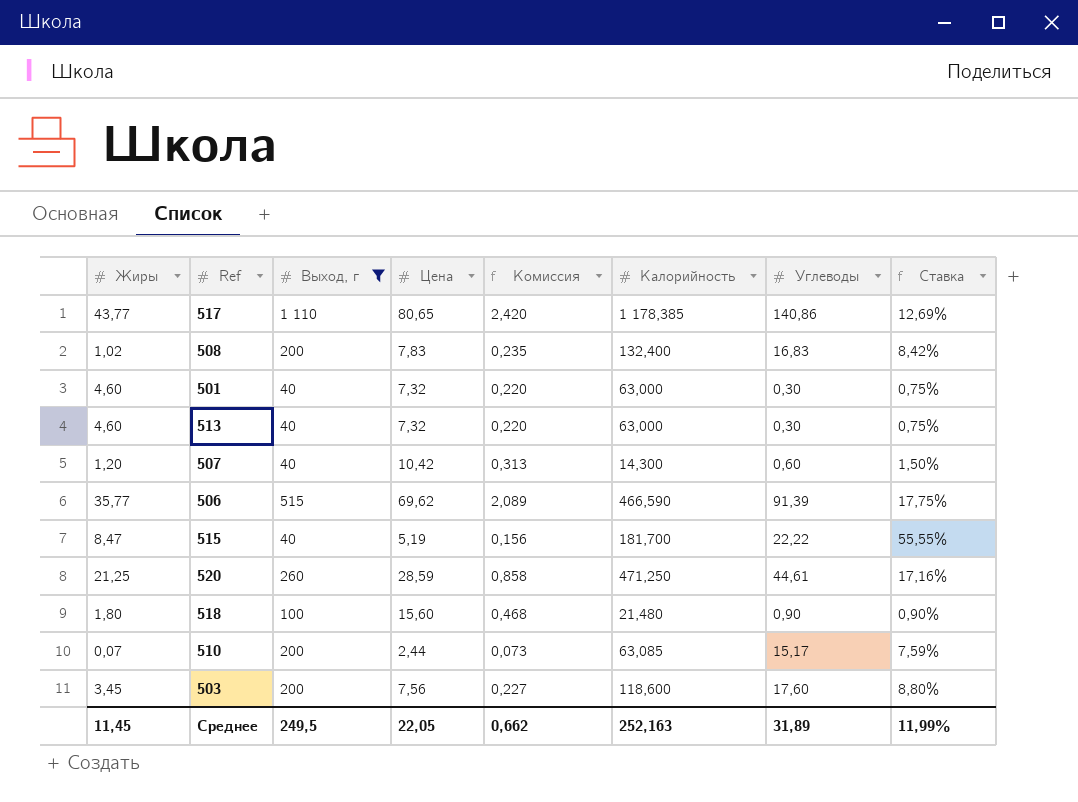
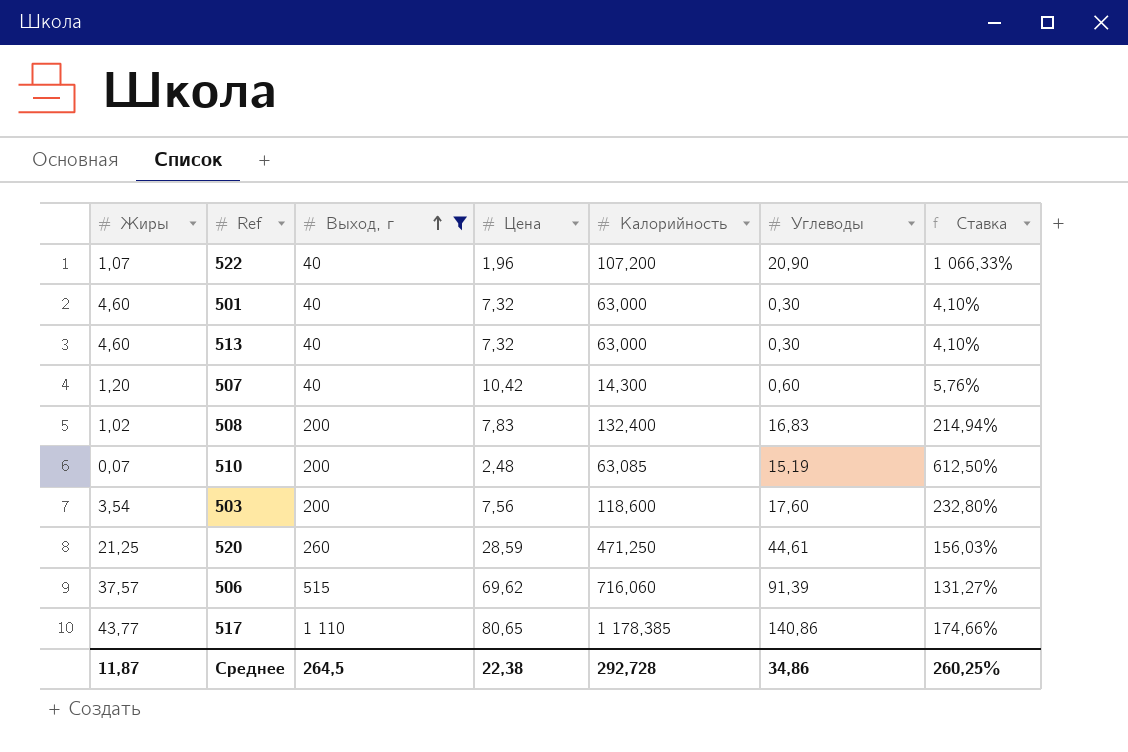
row order: none -> Выход, г ascending
column Комиссия | formula: [Цена] * 0,03 -> none
column Ставка | formula: [Углеводы] / [Выход, г] -> [Углеводы] / [Цена]
row 515: 8,47 | 40 | 5,19 | 0,156 | 181,700 | 22,22 | 55,55% -> none
row 518: 1,80 | 100 | 15,60 | 0,468 | 21,480 | 0,90 | 0,90% -> none
row 522: none -> 1,07 | 40 | 1,96 | 107,200 | 20,90 | 1 066,33%
510 | Цена: 2,44 -> 2,48
510 | Углеводы: 15,17 -> 15,19
503 | Жиры: 3,45 -> 3,54
506 | Жиры: 35,77 -> 37,57
506 | Калорийность: 466,590 -> 716,060
Среднее | Жиры: 11,45 -> 11,87
Среднее | Выход, г: 249,5 -> 264,5
Среднее | Цена: 22,05 -> 22,38
Среднее | Калорийность: 252,163 -> 292,728
Среднее | Углеводы: 31,89 -> 34,86
Среднее | Ставка: 11,99% -> 260,25%

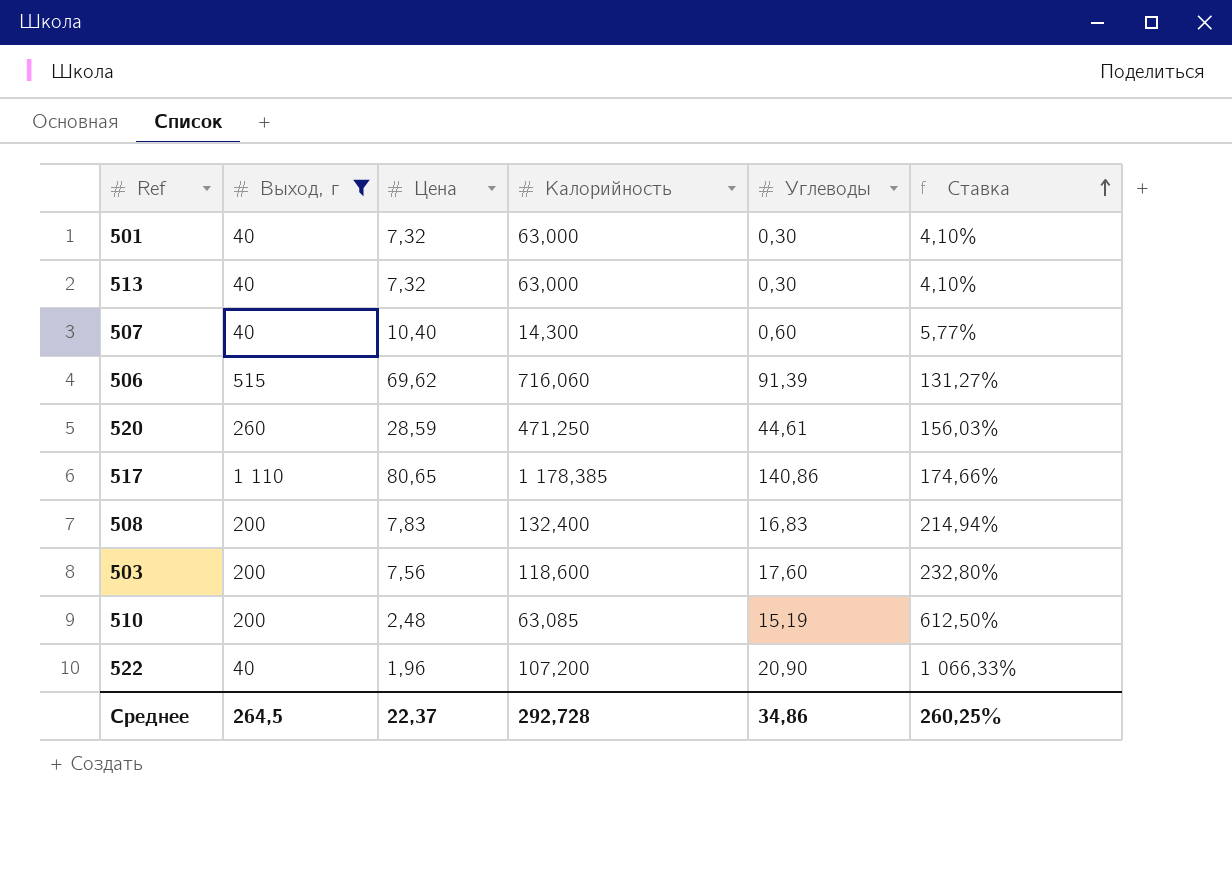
row order: Выход, г ascending -> Ставка ascending
column Жиры | position: 1 -> none
507 | Цена: 10,42 -> 10,40
507 | Ставка: 5,76% -> 5,77%
Среднее | Цена: 22,38 -> 22,37

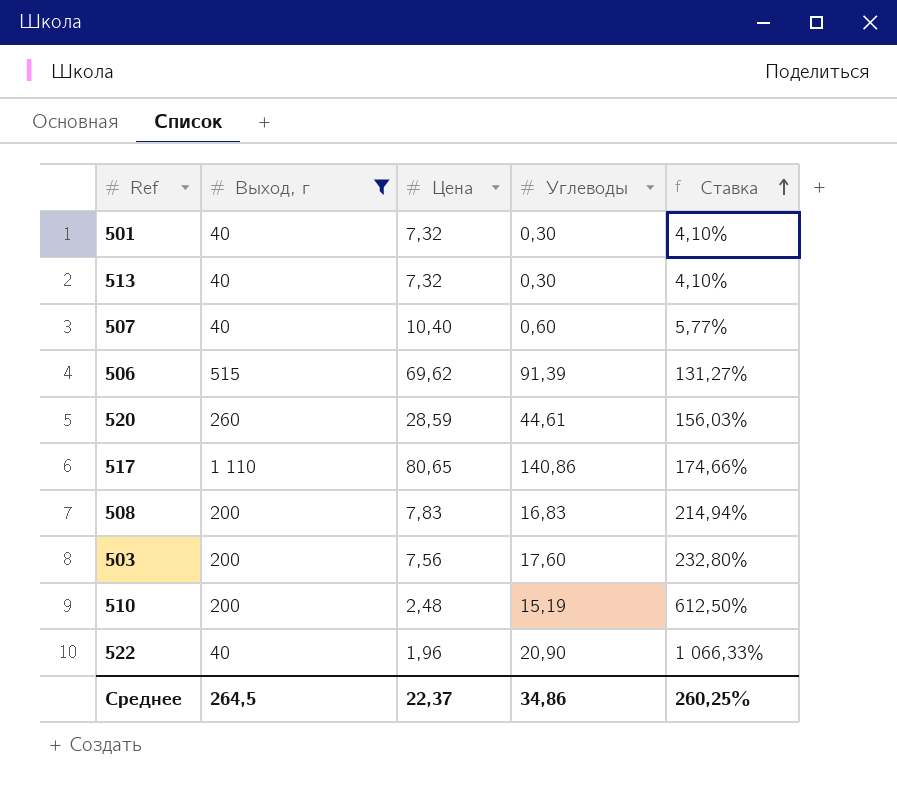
column Калорийность | position: 4 -> none

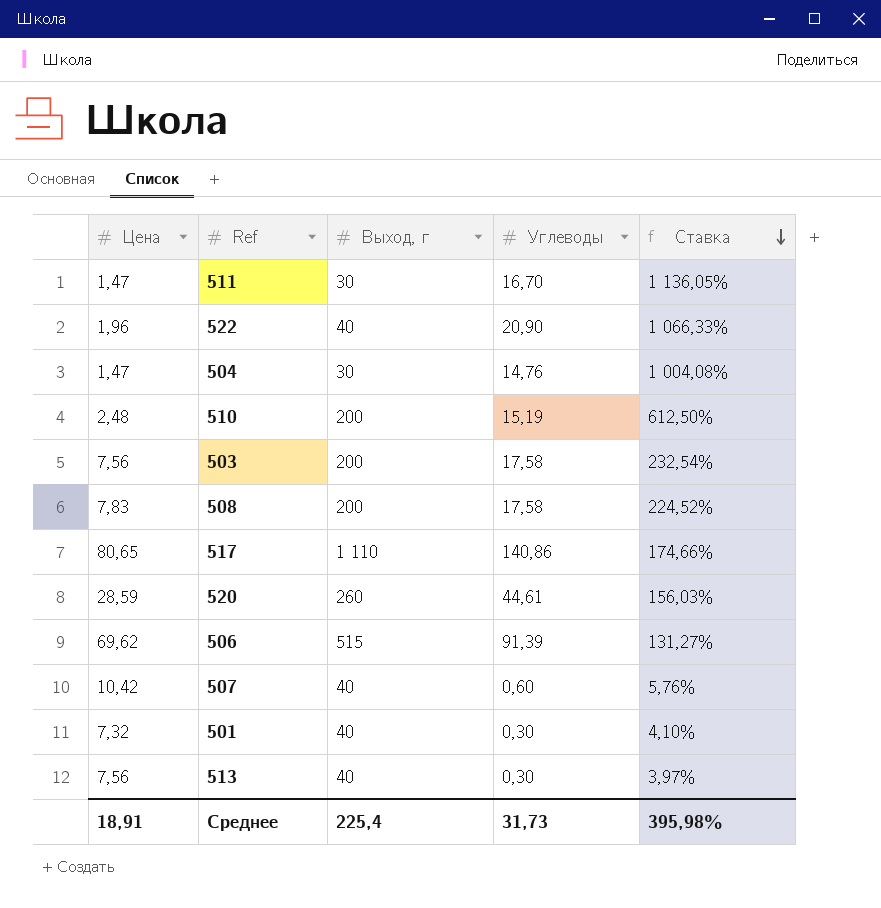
filter: Выход, г != 30 -> none
row order: Ставка ascending -> Ставка descending
column Цена | position: 3 -> 1
503 | Углеводы: 17,60 -> 17,58
503 | Ставка: 232,80% -> 232,54%
508 | Углеводы: 16,83 -> 17,58
508 | Ставка: 214,94% -> 224,52%
507 | Цена: 10,40 -> 10,42
507 | Ставка: 5,77% -> 5,76%
513 | Цена: 7,32 -> 7,56
513 | Ставка: 4,10% -> 3,97%
Среднее | Цена: 22,37 -> 18,91
Среднее | Выход, г: 264,5 -> 225,4
Среднее | Углеводы: 34,86 -> 31,73
Среднее | Ставка: 260,25% -> 395,98%

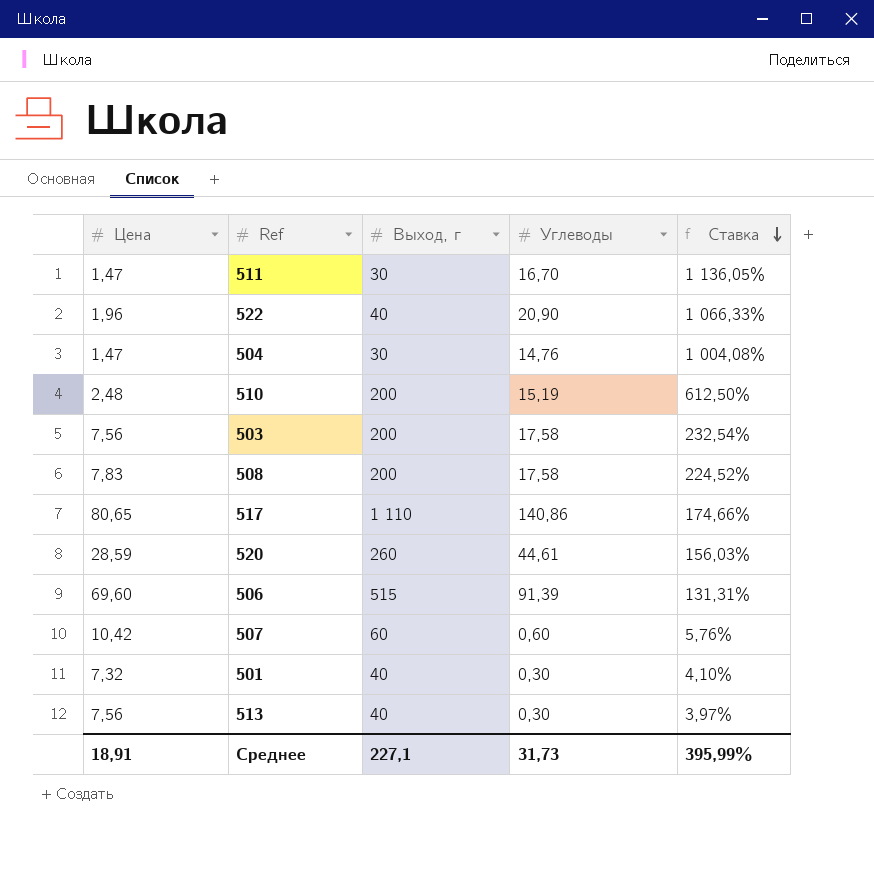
506 | Цена: 69,62 -> 69,60
506 | Ставка: 131,27% -> 131,31%
507 | Выход, г: 40 -> 60
Среднее | Выход, г: 225,4 -> 227,1
Среднее | Ставка: 395,98% -> 395,99%

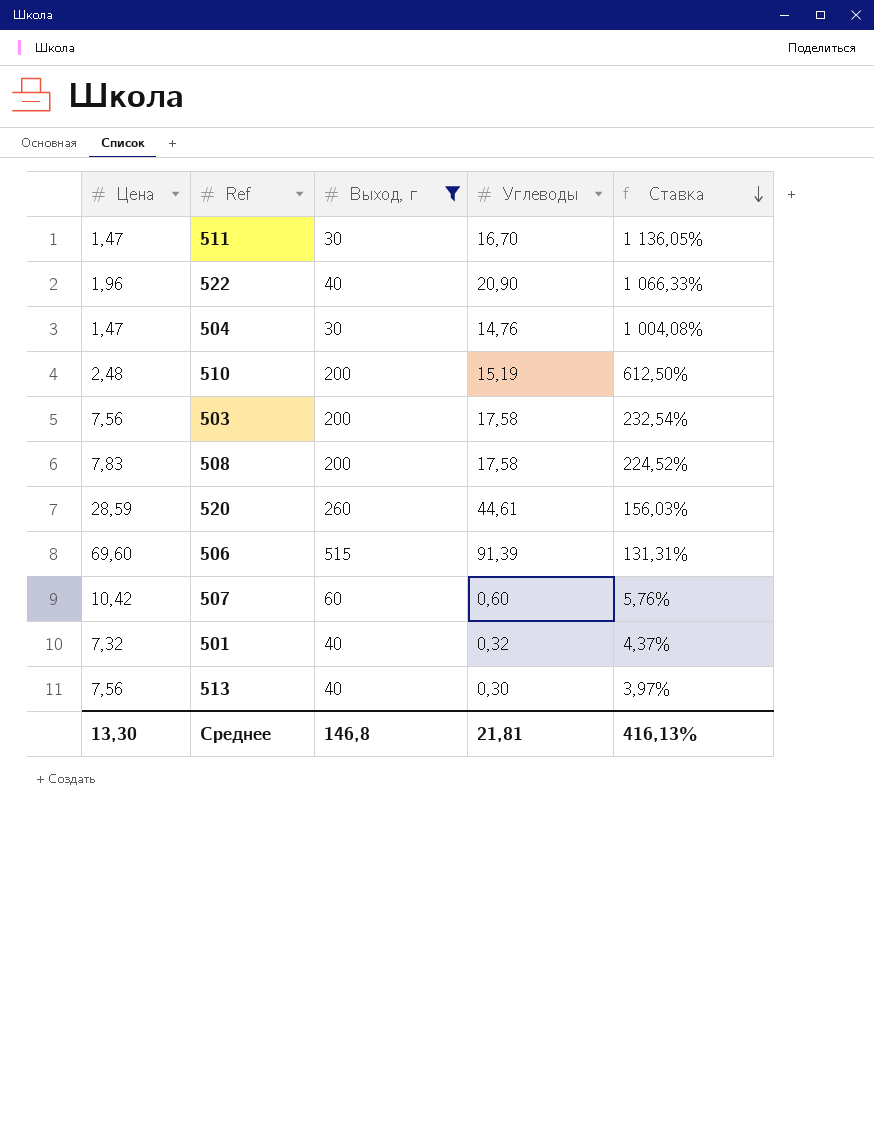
filter: none -> Выход, г != 1 110
501 | Углеводы: 0,30 -> 0,32
501 | Ставка: 4,10% -> 4,37%
Среднее | Цена: 18,91 -> 13,30
Среднее | Выход, г: 227,1 -> 146,8
Среднее | Углеводы: 31,73 -> 21,81
Среднее | Ставка: 395,99% -> 416,13%

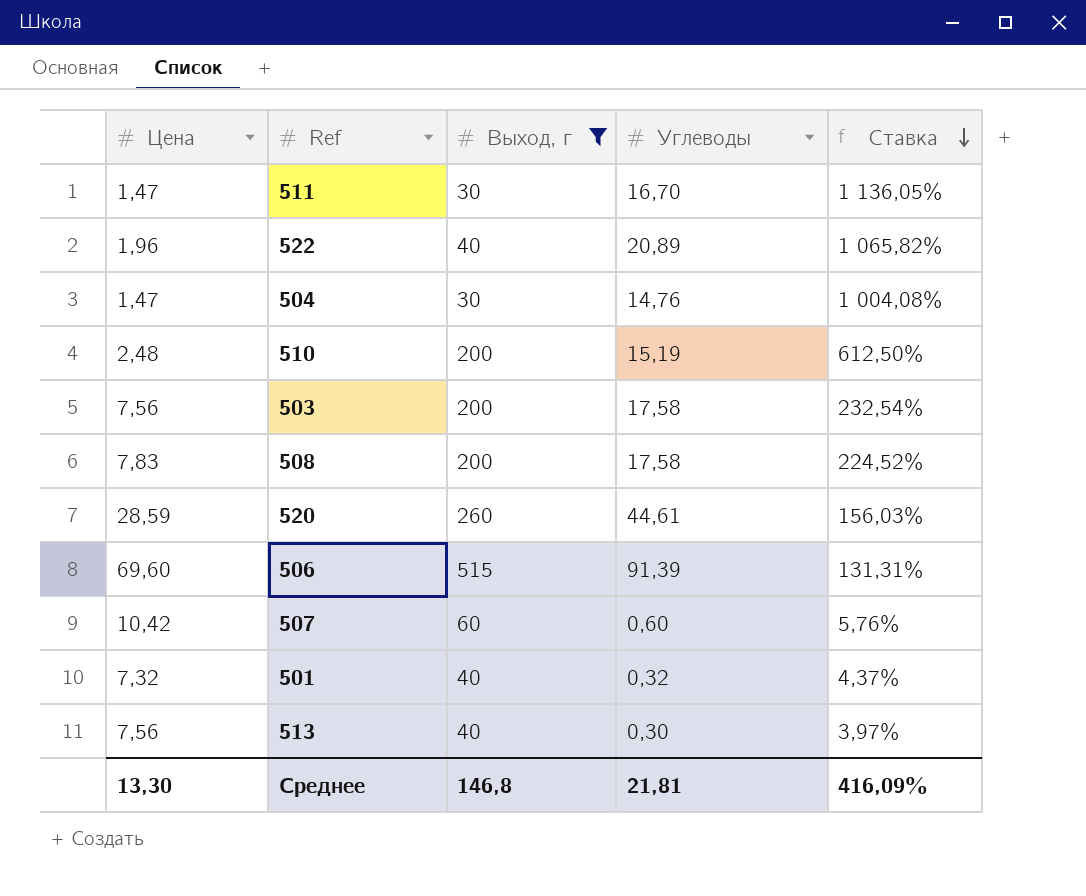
522 | Углеводы: 20,90 -> 20,89
522 | Ставка: 1 066,33% -> 1 065,82%
Среднее | Ставка: 416,13% -> 416,09%

